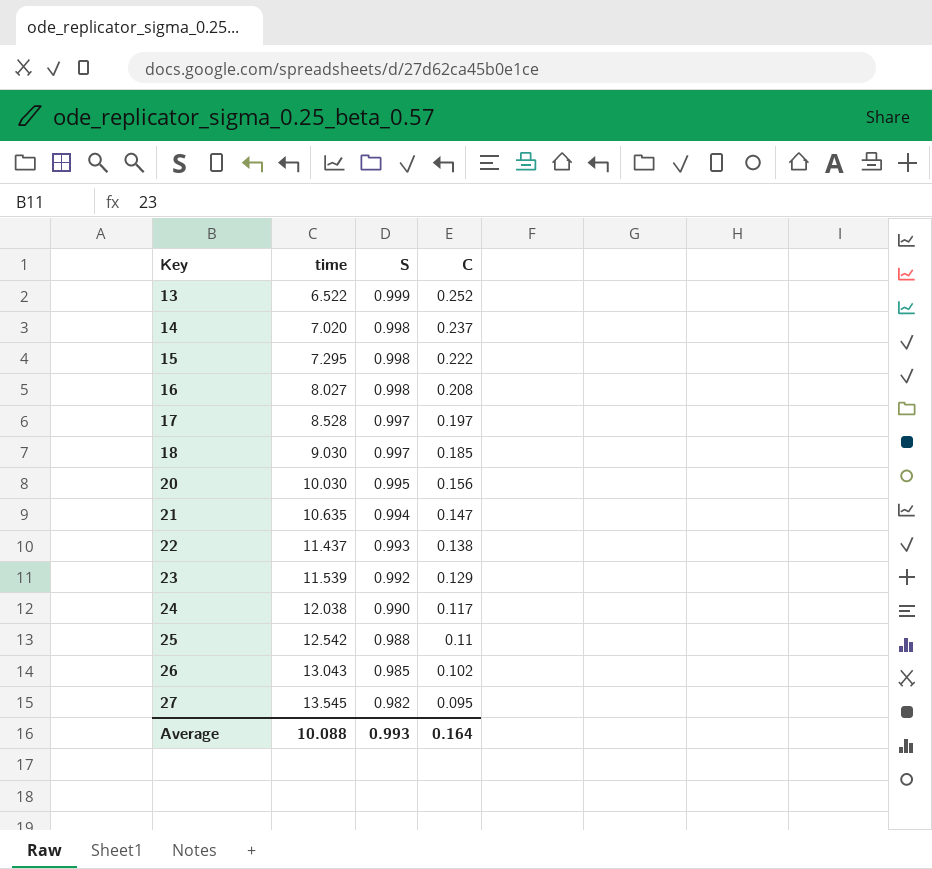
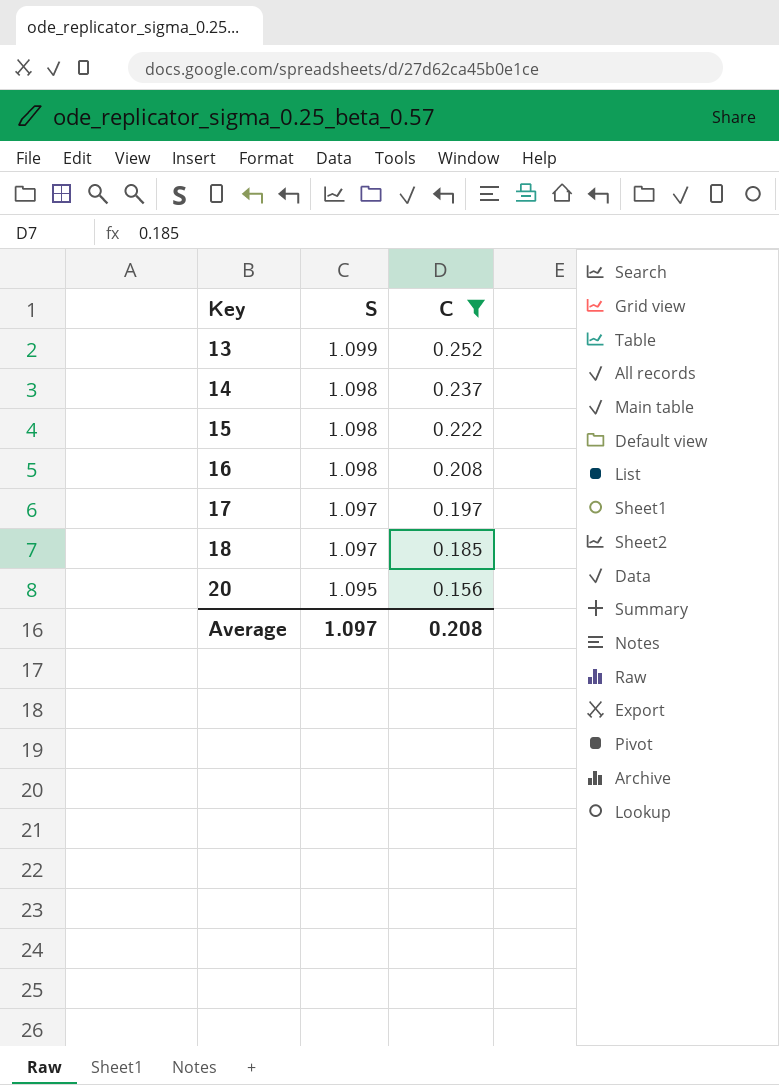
filter: none -> C >= 0.156
column time | position: 2 -> none
13 | S: 0.999 -> 1.099
14 | S: 0.998 -> 1.098
15 | S: 0.998 -> 1.098
16 | S: 0.998 -> 1.098
17 | S: 0.997 -> 1.097
18 | S: 0.997 -> 1.097
20 | S: 0.995 -> 1.095
Average | S: 0.993 -> 1.097
Average | C: 0.164 -> 0.208

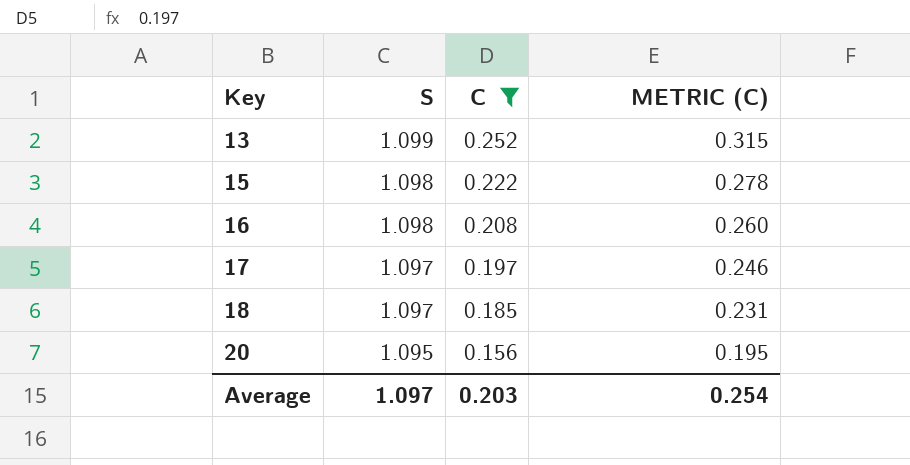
column METRIC (C) | formula: none -> [C] * 1.25
row 14: 1.098 | 0.237 -> none
Average | C: 0.208 -> 0.203

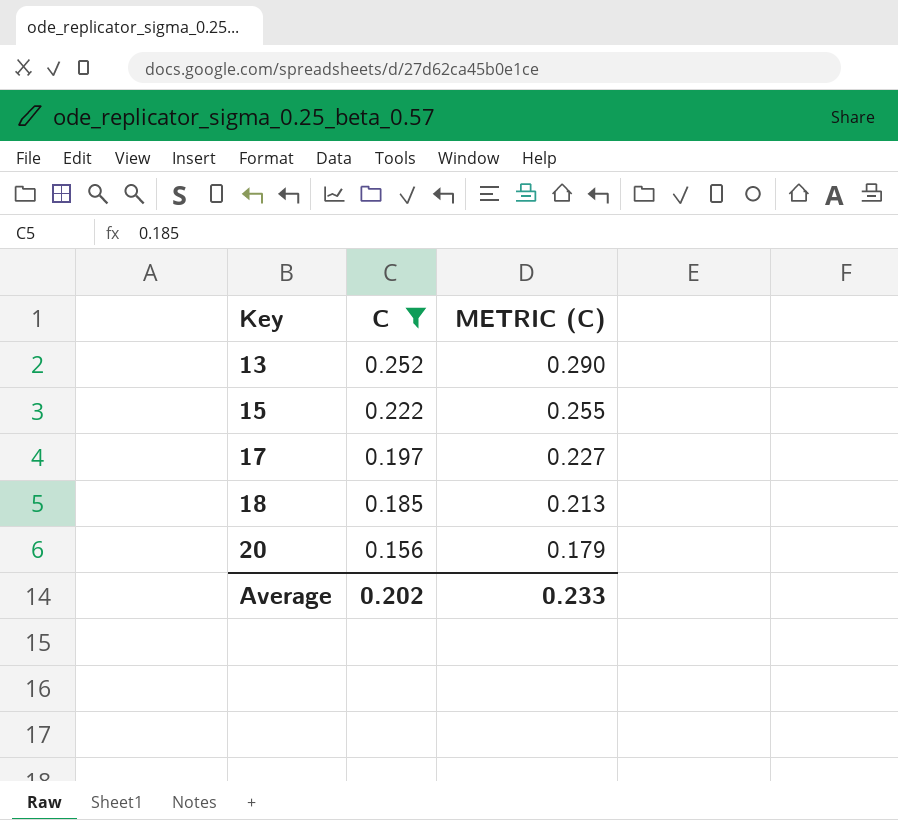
column S | position: 2 -> none
column METRIC (C) | formula: [C] * 1.25 -> [C] * 1.15
row 16: 1.098 | 0.208 | 0.260 -> none
Average | C: 0.203 -> 0.202
Average | METRIC (C): 0.254 -> 0.233

